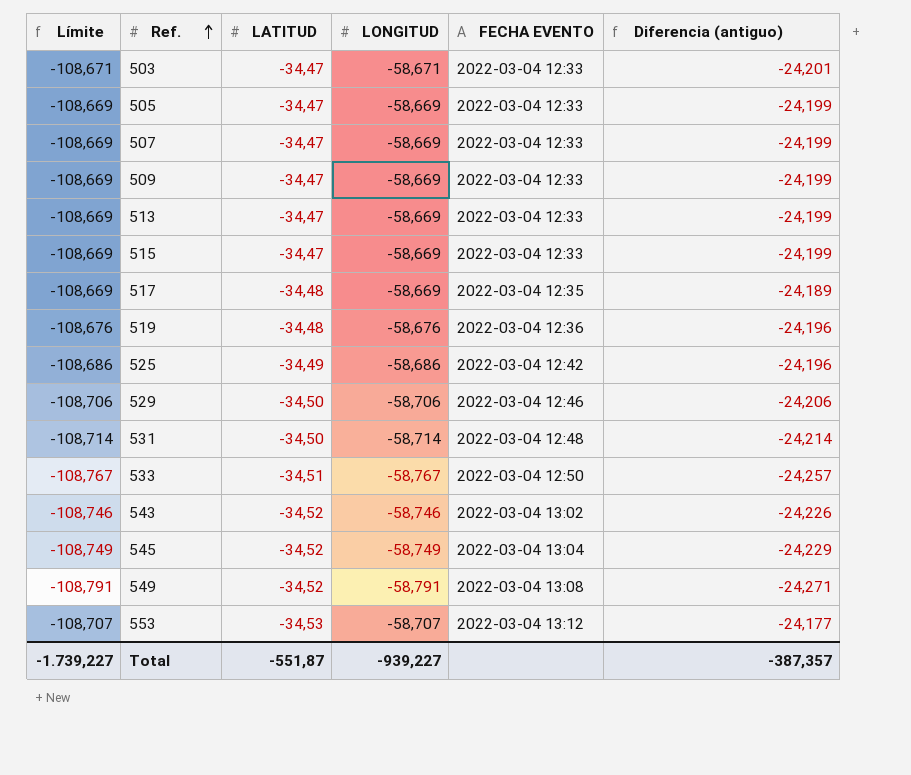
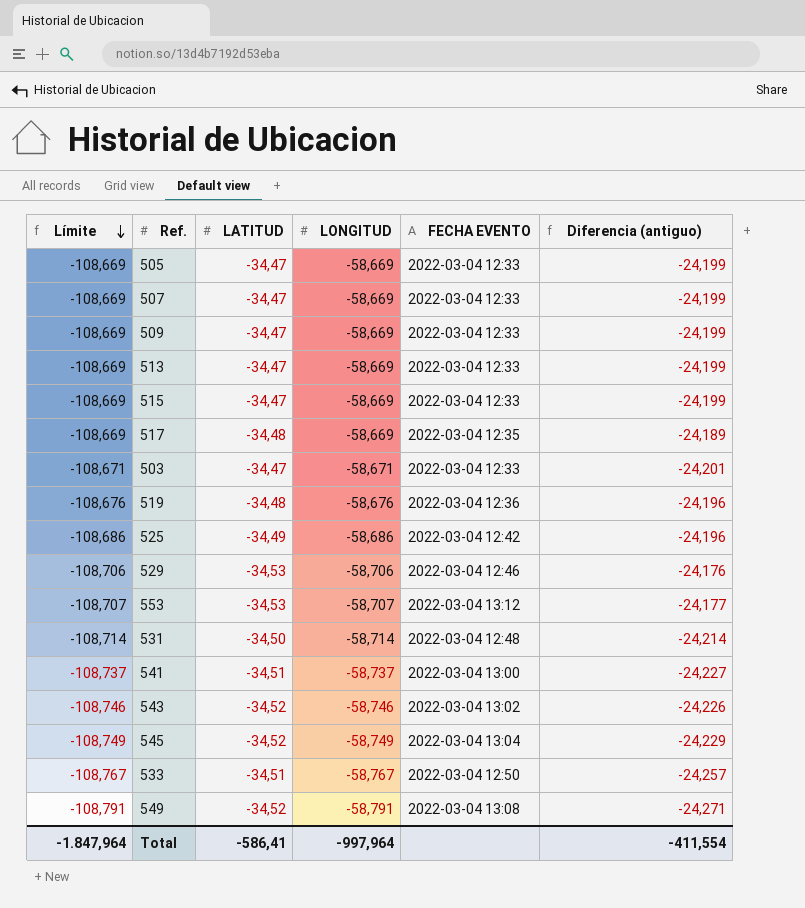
row order: Ref. ascending -> Límite descending
529 | LATITUD: -34,50 -> -34,53
529 | Diferencia (antiguo): -24,206 -> -24,176
row 541: none -> -108,737 | -34,51 | -58,737 | 2022-03-04 13:00 | -24,227
Total | Límite: -1.739,227 -> -1.847,964
Total | LATITUD: -551,87 -> -586,41
Total | LONGITUD: -939,227 -> -997,964
Total | Diferencia (antiguo): -387,357 -> -411,554

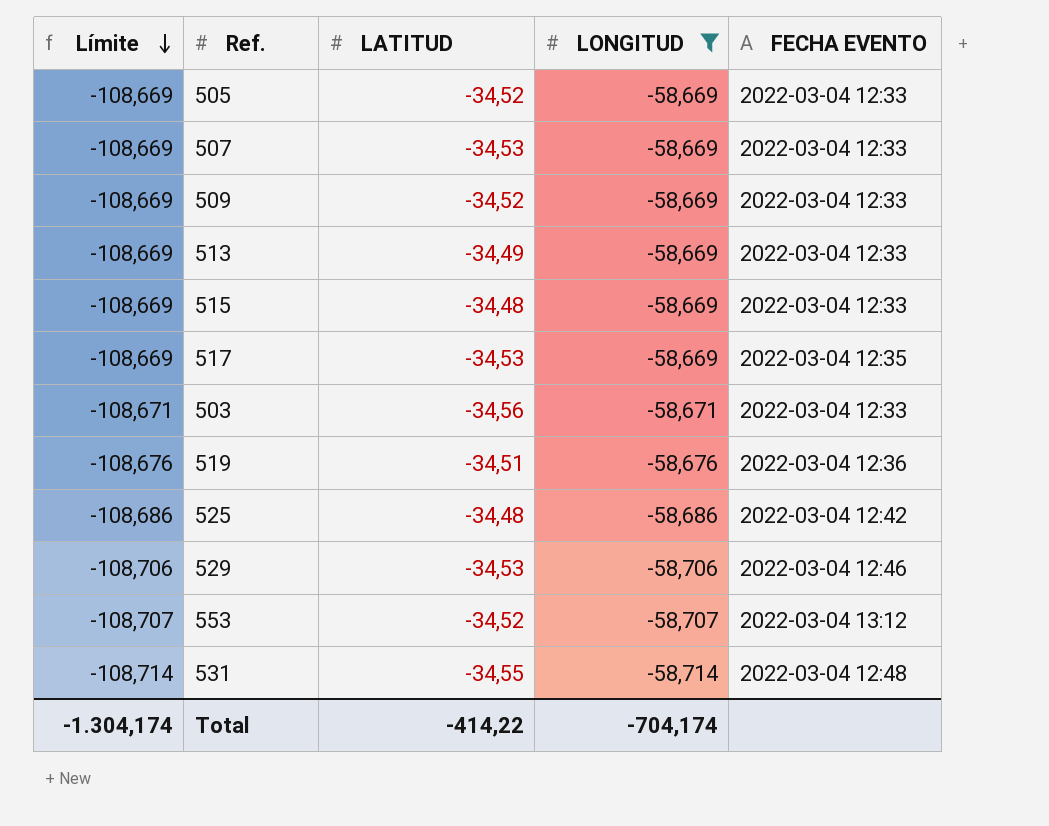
filter: none -> LONGITUD >= -58,714
column Diferencia (antiguo) | formula: [LONGITUD] - [LATITUD] -> none
505 | LATITUD: -34,47 -> -34,52
507 | LATITUD: -34,47 -> -34,53
509 | LATITUD: -34,47 -> -34,52
513 | LATITUD: -34,47 -> -34,49
515 | LATITUD: -34,47 -> -34,48
517 | LATITUD: -34,48 -> -34,53
503 | LATITUD: -34,47 -> -34,56
519 | LATITUD: -34,48 -> -34,51
525 | LATITUD: -34,49 -> -34,48
553 | LATITUD: -34,53 -> -34,52
531 | LATITUD: -34,50 -> -34,55
Total | Límite: -1.847,964 -> -1.304,174
Total | LATITUD: -586,41 -> -414,22
Total | LONGITUD: -997,964 -> -704,174

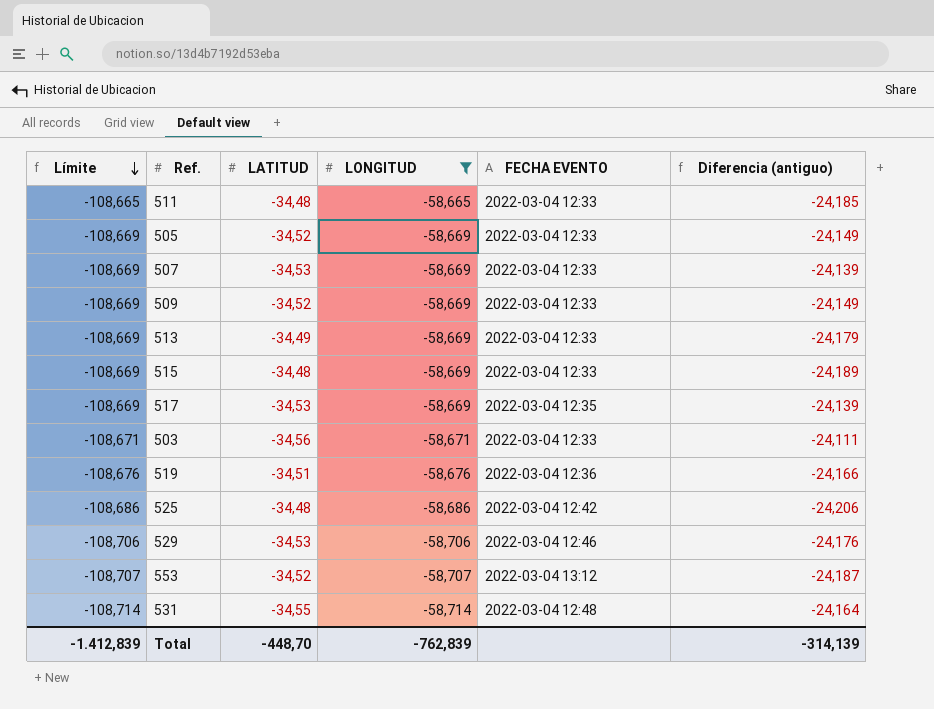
column Diferencia (antiguo) | formula: none -> [LONGITUD] - [LATITUD]
row 511: none -> -108,665 | -34,48 | -58,665 | 2022-03-04 12:33 | -24,185
Total | Límite: -1.304,174 -> -1.412,839
Total | LATITUD: -414,22 -> -448,70
Total | LONGITUD: -704,174 -> -762,839

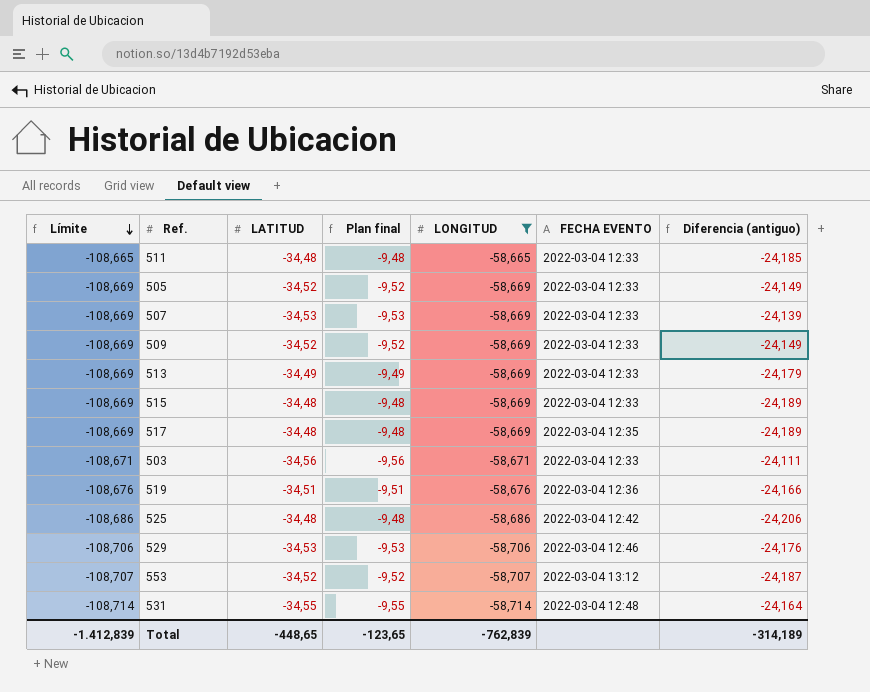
column Plan final | formula: none -> [LATITUD] + 25
517 | LATITUD: -34,53 -> -34,48
517 | Diferencia (antiguo): -24,139 -> -24,189
Total | LATITUD: -448,70 -> -448,65
Total | Diferencia (antiguo): -314,139 -> -314,189

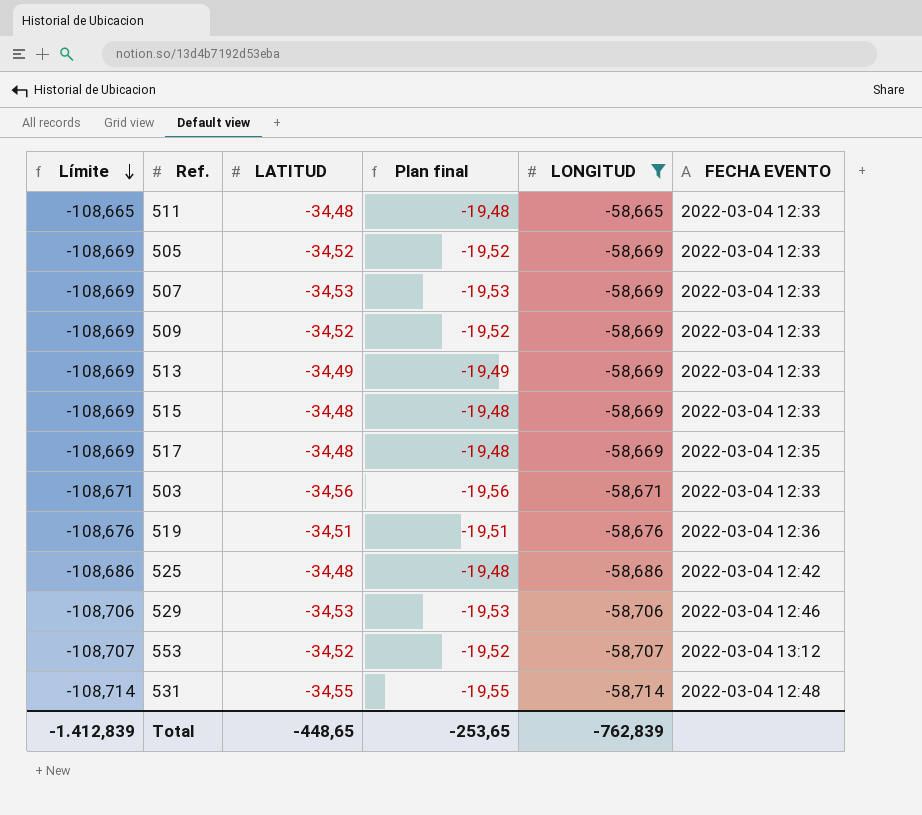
column Diferencia (antiguo) | formula: [LONGITUD] - [LATITUD] -> none
column Plan final | formula: [LATITUD] + 25 -> [LATITUD] + 15
Total | Plan final: -123,65 -> -253,65

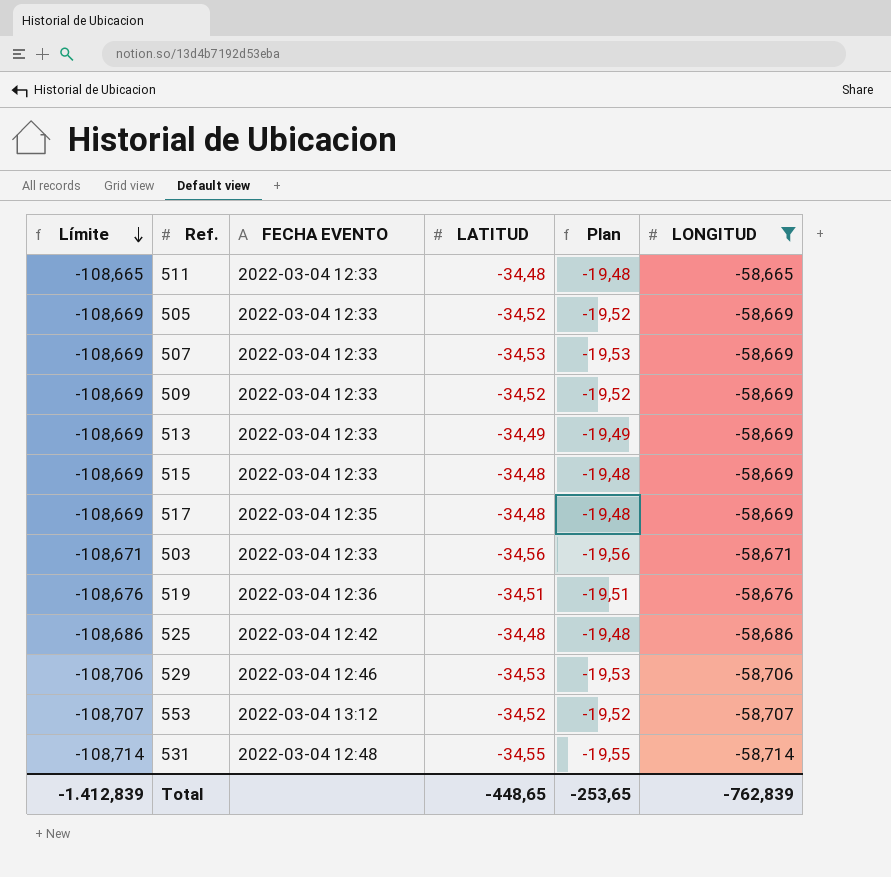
column FECHA EVENTO | position: 6 -> 3
column name: Plan final -> Plan

